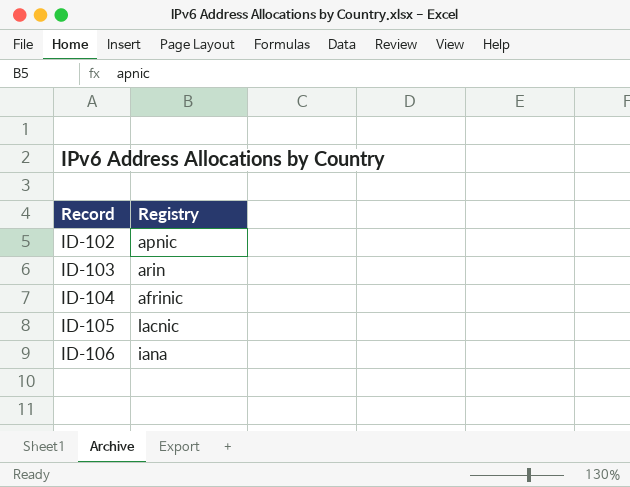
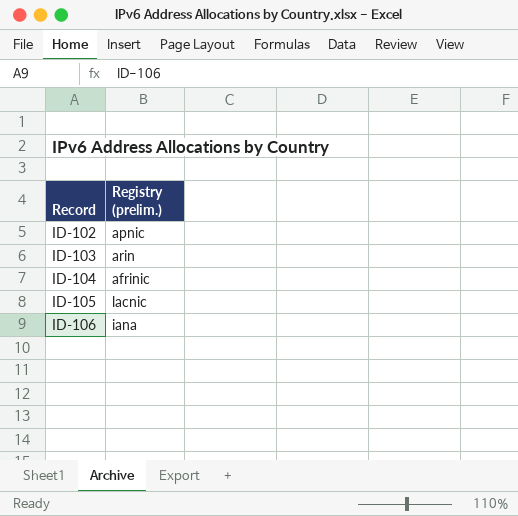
column name: Registry -> Registry (prelim.)

